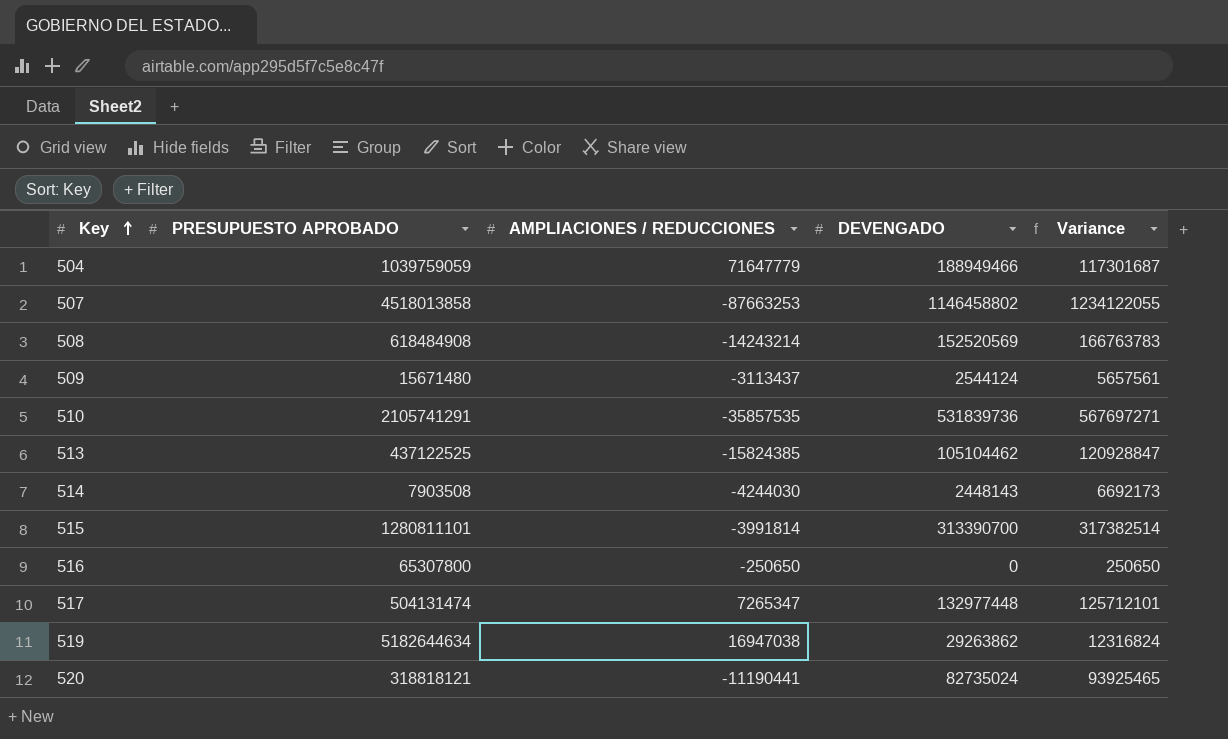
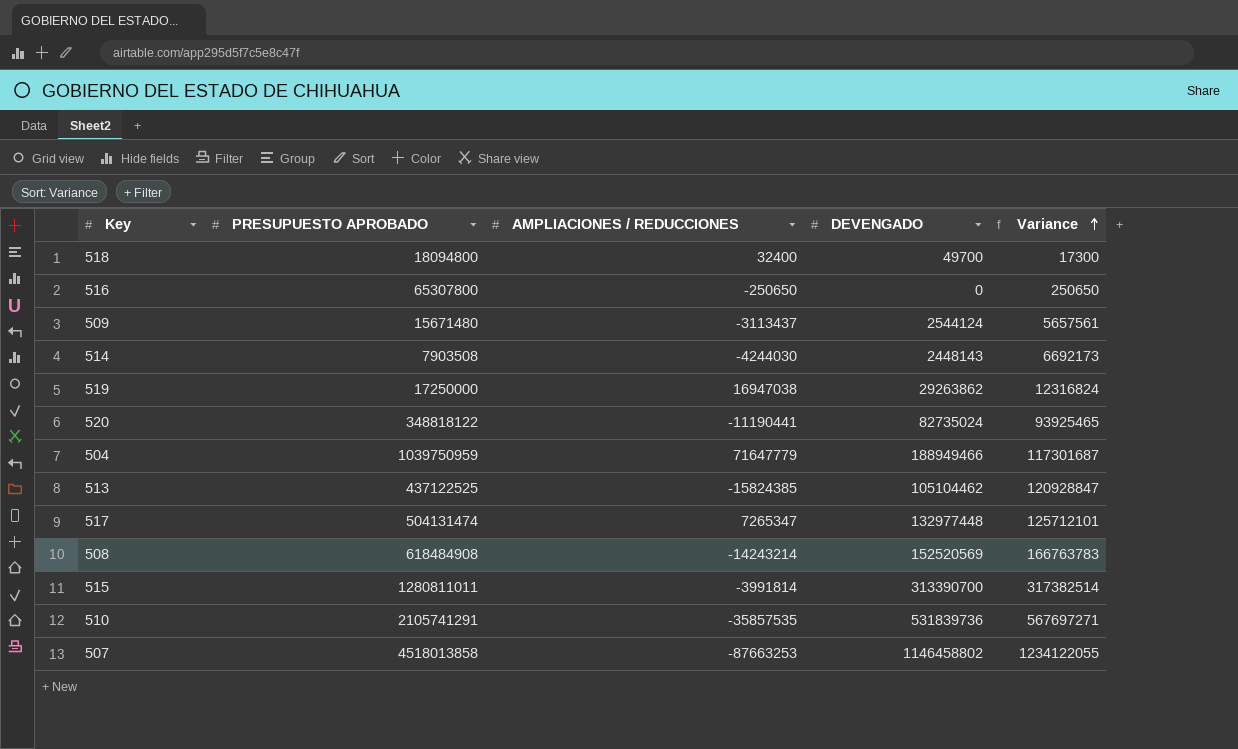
row order: Key ascending -> Variance ascending
row 518: none -> 18094800 | 32400 | 49700 | 17300
519 | PRESUPUESTO APROBADO: 5182644634 -> 17250000
520 | PRESUPUESTO APROBADO: 318818121 -> 348818122
504 | PRESUPUESTO APROBADO: 1039759059 -> 1039750959
515 | PRESUPUESTO APROBADO: 1280811101 -> 1280811011

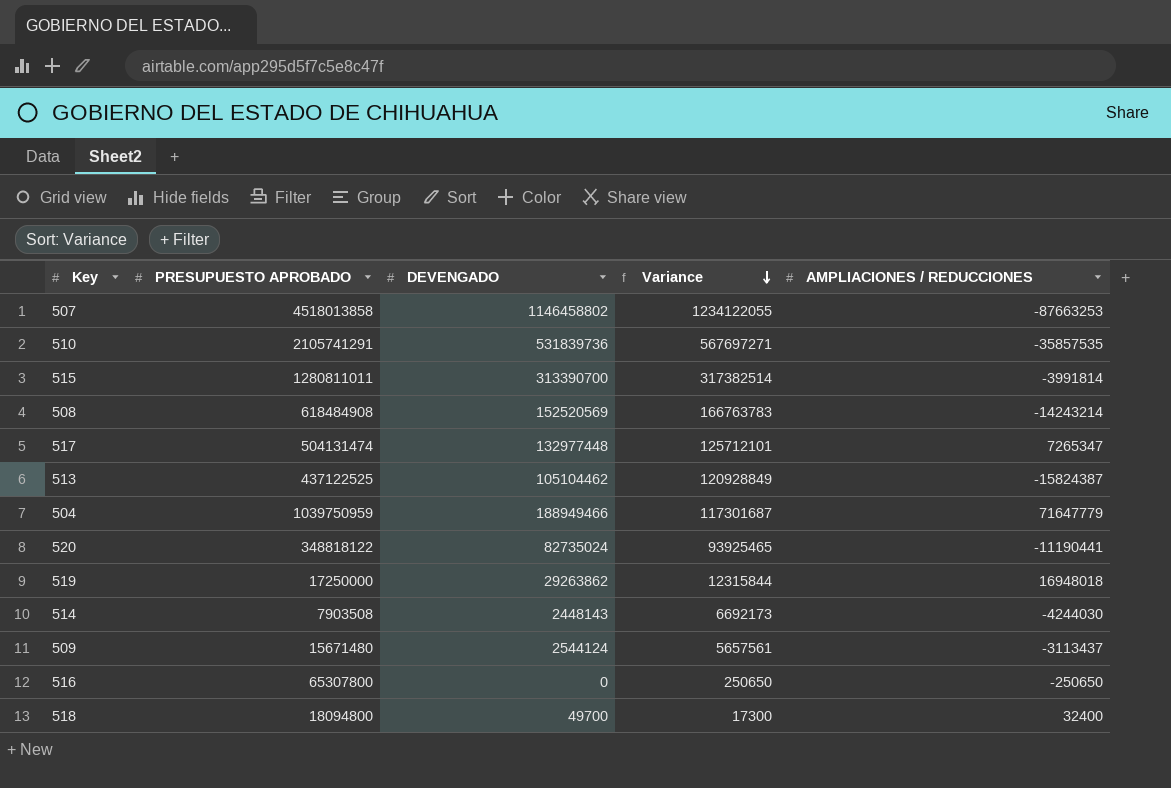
row order: Variance ascending -> Variance descending
column AMPLIACIONES / REDUCCIONES | position: 3 -> 5
513 | Variance: 120928847 -> 120928849
513 | AMPLIACIONES / REDUCCIONES: -15824385 -> -15824387
519 | Variance: 12316824 -> 12315844
519 | AMPLIACIONES / REDUCCIONES: 16947038 -> 16948018

